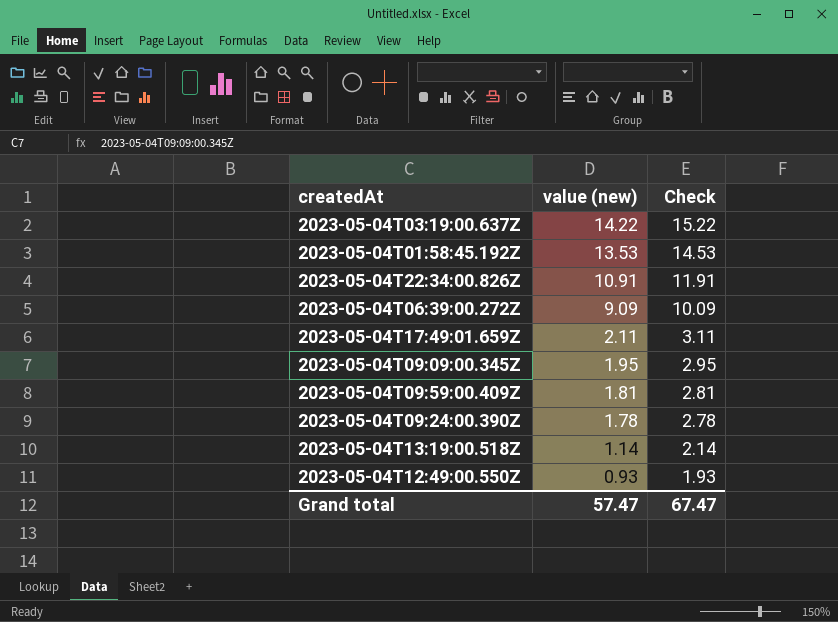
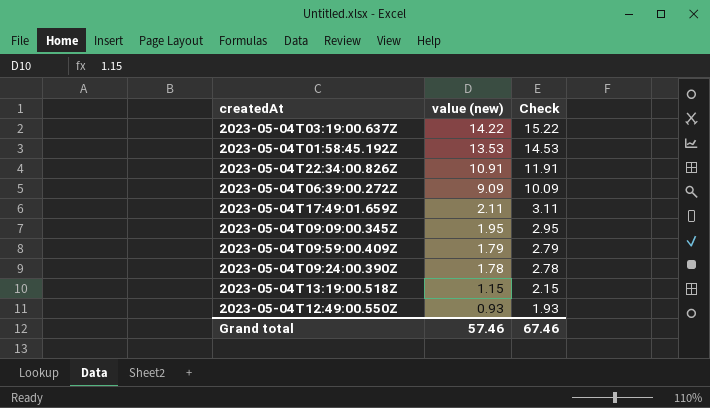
2023-05-04T09:59:00.409Z | value (new): 1.81 -> 1.79
2023-05-04T09:59:00.409Z | Check: 2.81 -> 2.79
2023-05-04T13:19:00.518Z | value (new): 1.14 -> 1.15
2023-05-04T13:19:00.518Z | Check: 2.14 -> 2.15
Grand total | value (new): 57.47 -> 57.46
Grand total | Check: 67.47 -> 67.46

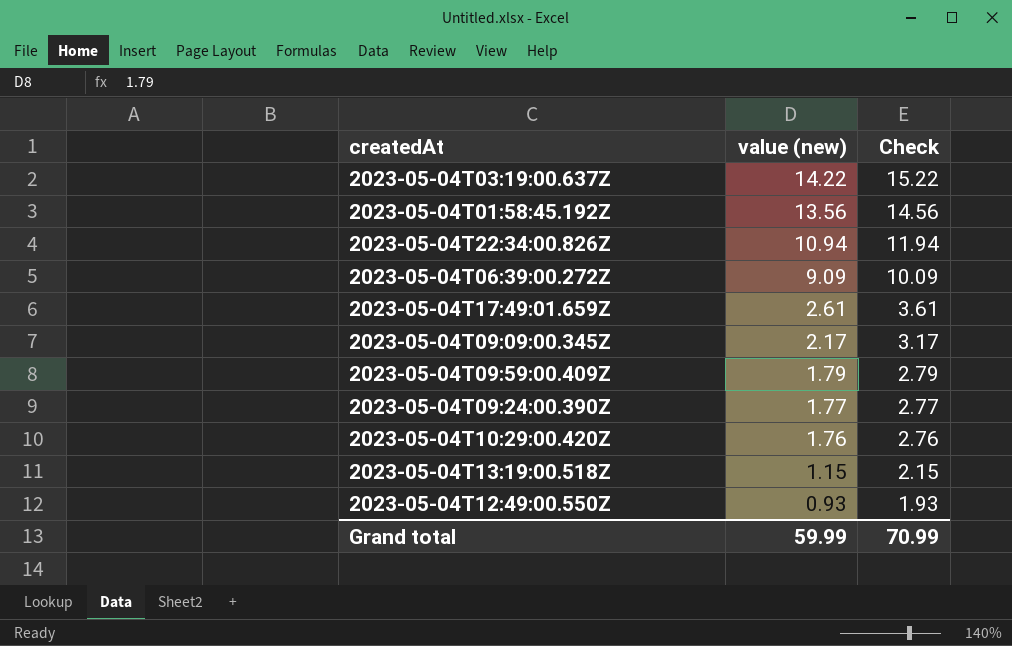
2023-05-04T01:58:45.192Z | value (new): 13.53 -> 13.56
2023-05-04T01:58:45.192Z | Check: 14.53 -> 14.56
2023-05-04T22:34:00.826Z | value (new): 10.91 -> 10.94
2023-05-04T22:34:00.826Z | Check: 11.91 -> 11.94
2023-05-04T17:49:01.659Z | value (new): 2.11 -> 2.61
2023-05-04T17:49:01.659Z | Check: 3.11 -> 3.61
2023-05-04T09:09:00.345Z | value (new): 1.95 -> 2.17
2023-05-04T09:09:00.345Z | Check: 2.95 -> 3.17
2023-05-04T09:24:00.390Z | value (new): 1.78 -> 1.77
2023-05-04T09:24:00.390Z | Check: 2.78 -> 2.77
row 2023-05-04T10:29:00.420Z: none -> 1.76 | 2.76
Grand total | value (new): 57.46 -> 59.99
Grand total | Check: 67.46 -> 70.99

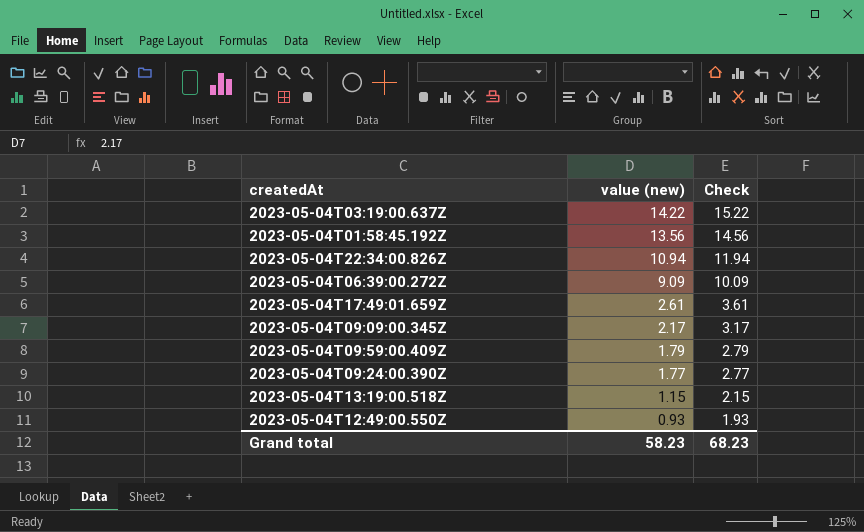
row 2023-05-04T10:29:00.420Z: 1.76 | 2.76 -> none
Grand total | value (new): 59.99 -> 58.23
Grand total | Check: 70.99 -> 68.23

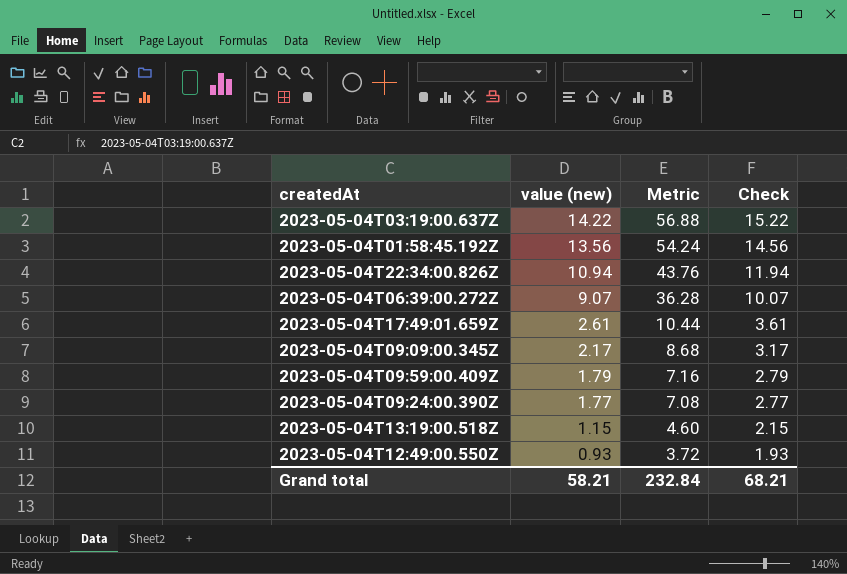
column Metric | formula: none -> [value (new)] * 4
2023-05-04T06:39:00.272Z | value (new): 9.09 -> 9.07
2023-05-04T06:39:00.272Z | Check: 10.09 -> 10.07
Grand total | value (new): 58.23 -> 58.21
Grand total | Check: 68.23 -> 68.21

